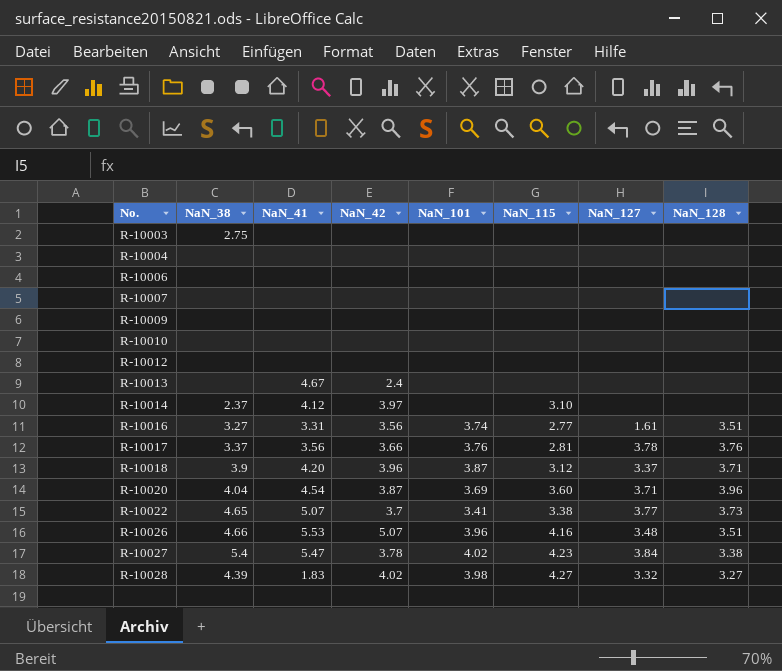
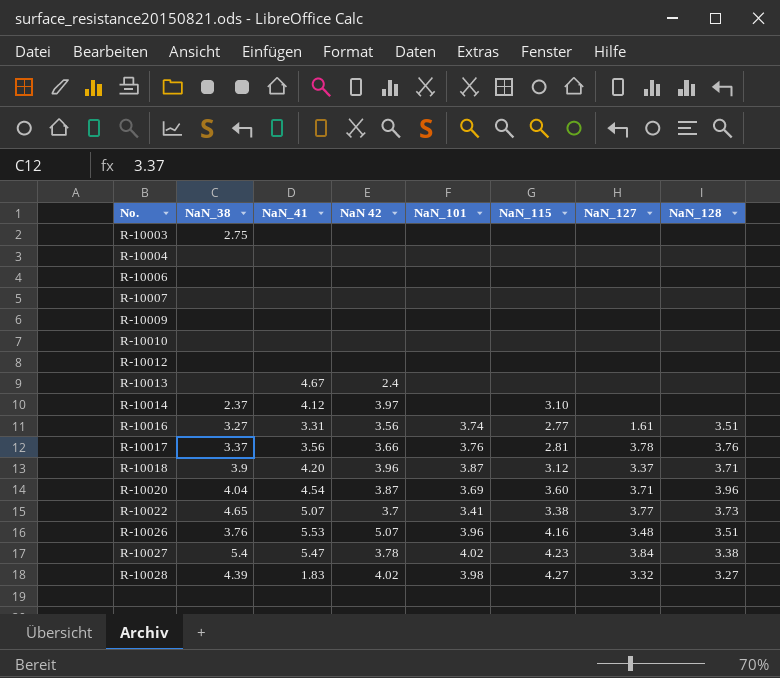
column name: NaN_42 -> NaN 42
R-10026 | NaN_38: 4.66 -> 3.76

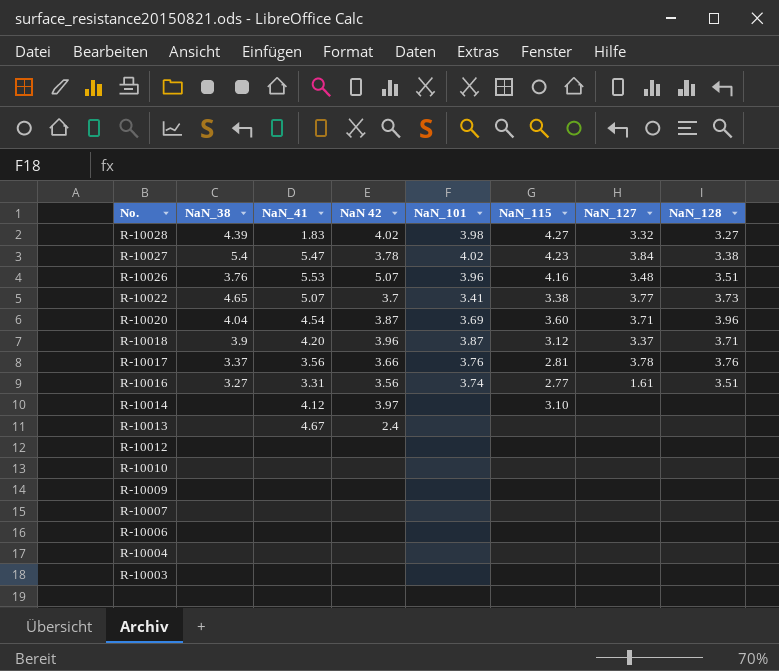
row order: No. ascending -> No. descending
R-10014 | NaN_38: 2.37 -> none
R-10003 | NaN_38: 2.75 -> none

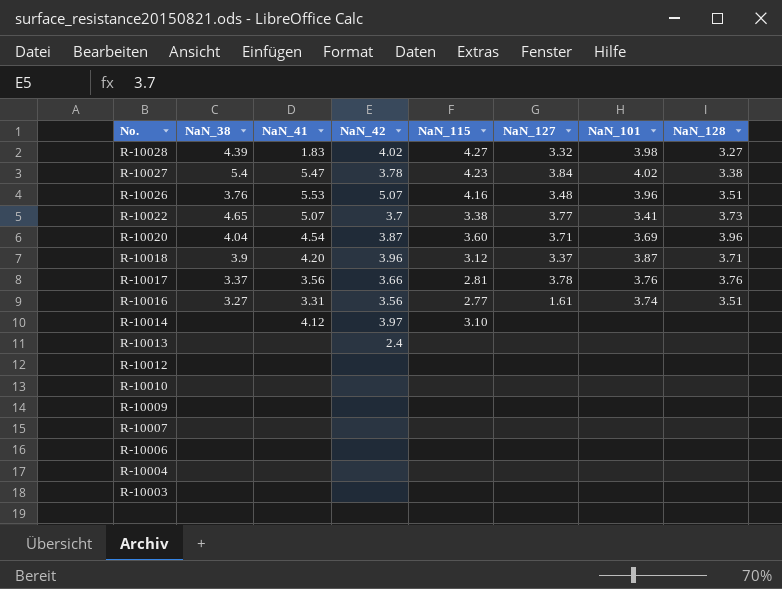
column name: NaN 42 -> NaN_42
column NaN_101 | position: 5 -> 7
R-10013 | NaN_41: 4.67 -> none

